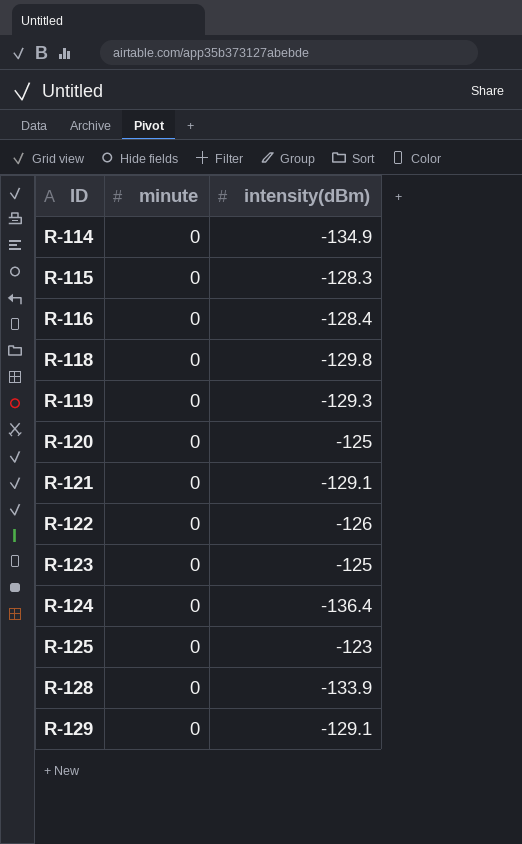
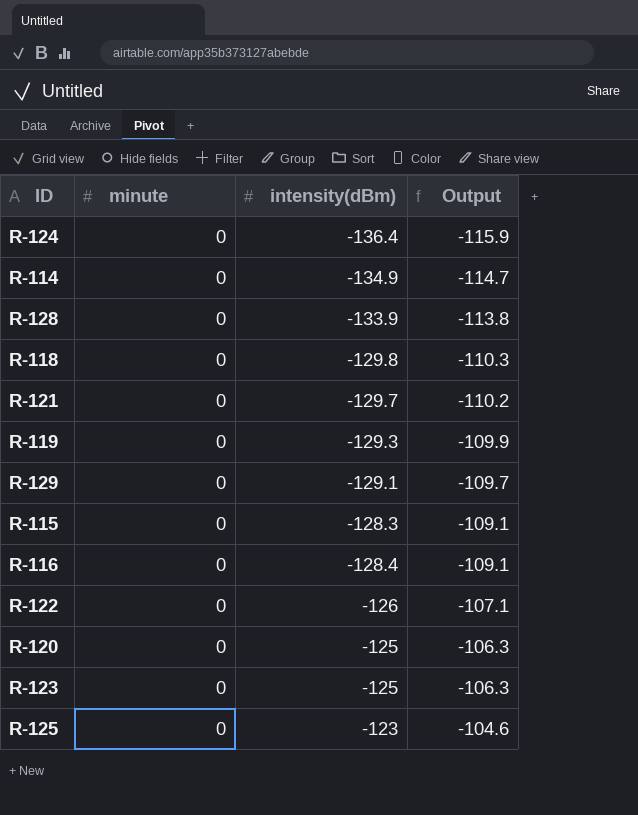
row order: ID ascending -> Output ascending
column Output | formula: none -> [intensity(dBm)] * 0.85
R-121 | intensity(dBm): -129.1 -> -129.7

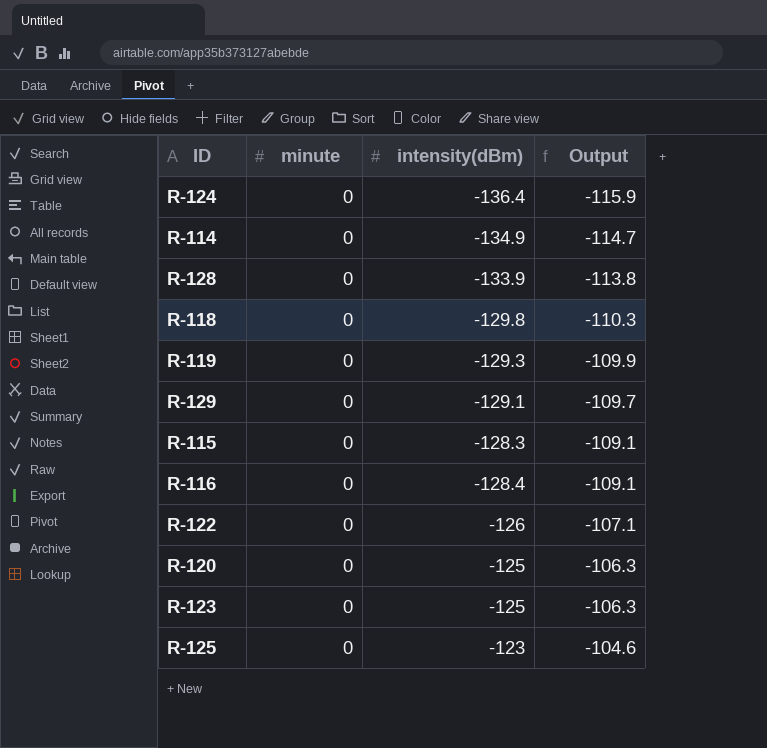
row R-121: 0 | -129.7 | -110.2 -> none

